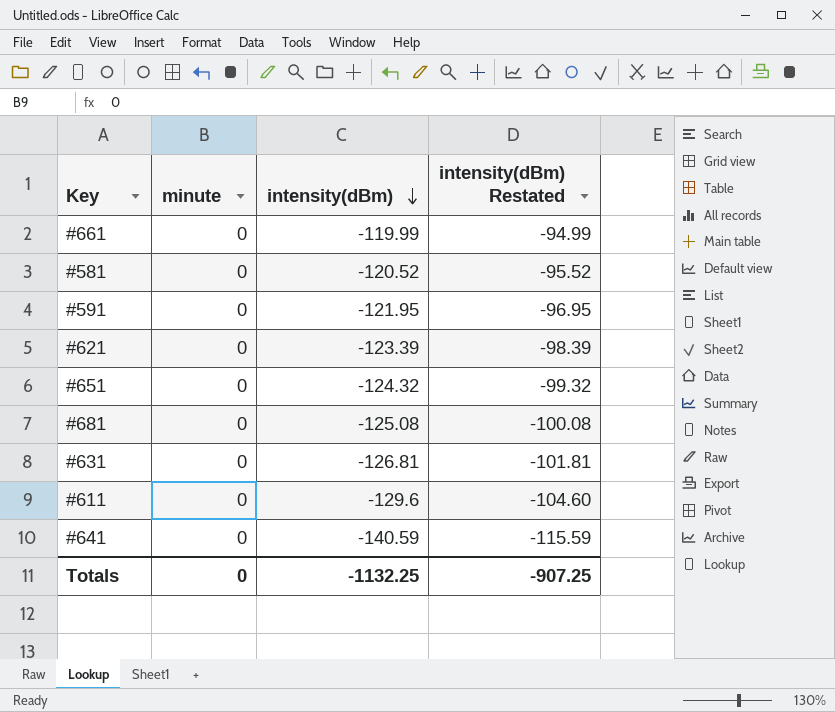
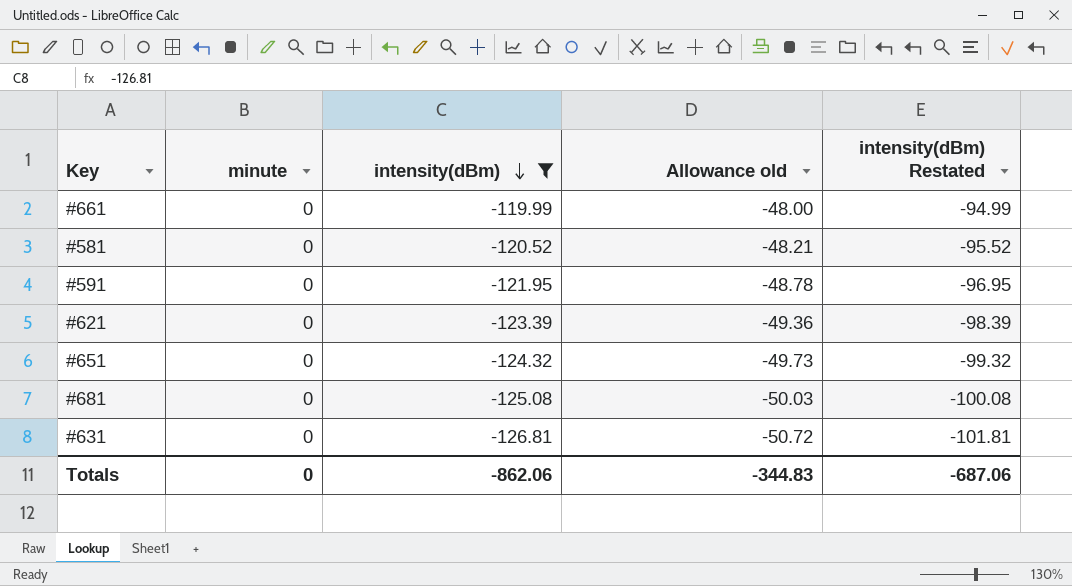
filter: none -> intensity(dBm) >= -126.81
column Allowance old | formula: none -> [intensity(dBm)] * 0.4
Totals | intensity(dBm): -1132.25 -> -862.06
Totals | intensity(dBm) Restated: -907.25 -> -687.06

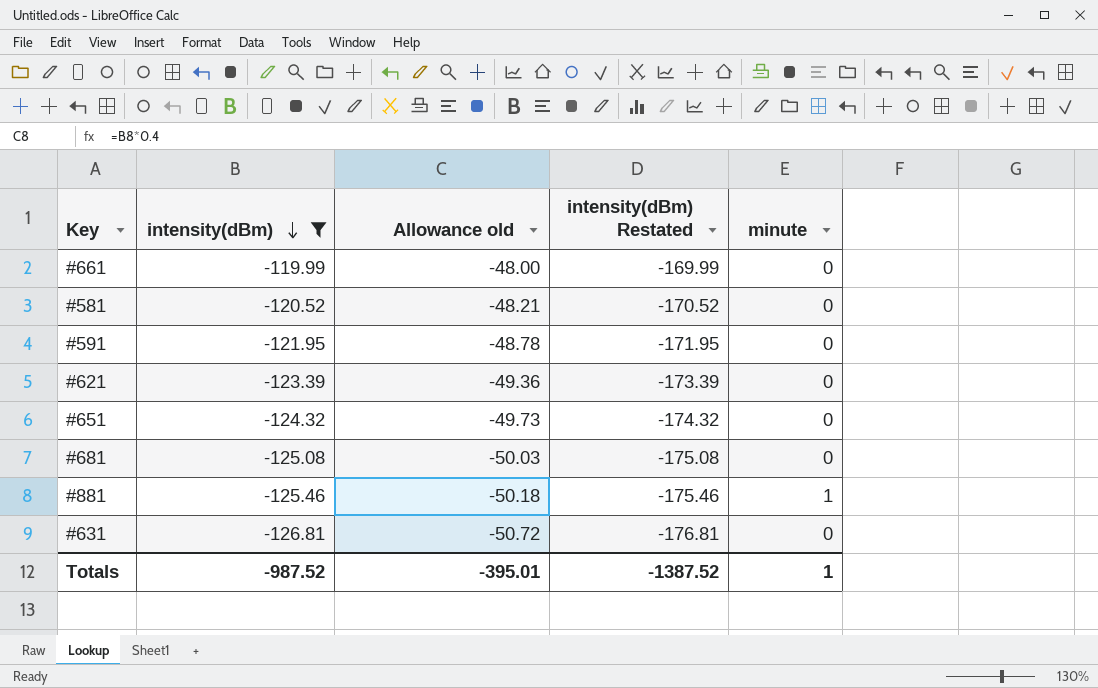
column intensity(dBm) Restated | formula: [intensity(dBm)] + 25 -> [intensity(dBm)] - 50
column minute | position: 2 -> 5
row #881: none -> -125.46 | -50.18 | -175.46 | 1
Totals | intensity(dBm): -862.06 -> -987.52
Totals | Allowance old: -344.83 -> -395.01
Totals | intensity(dBm) Restated: -687.06 -> -1387.52
Totals | minute: 0 -> 1

